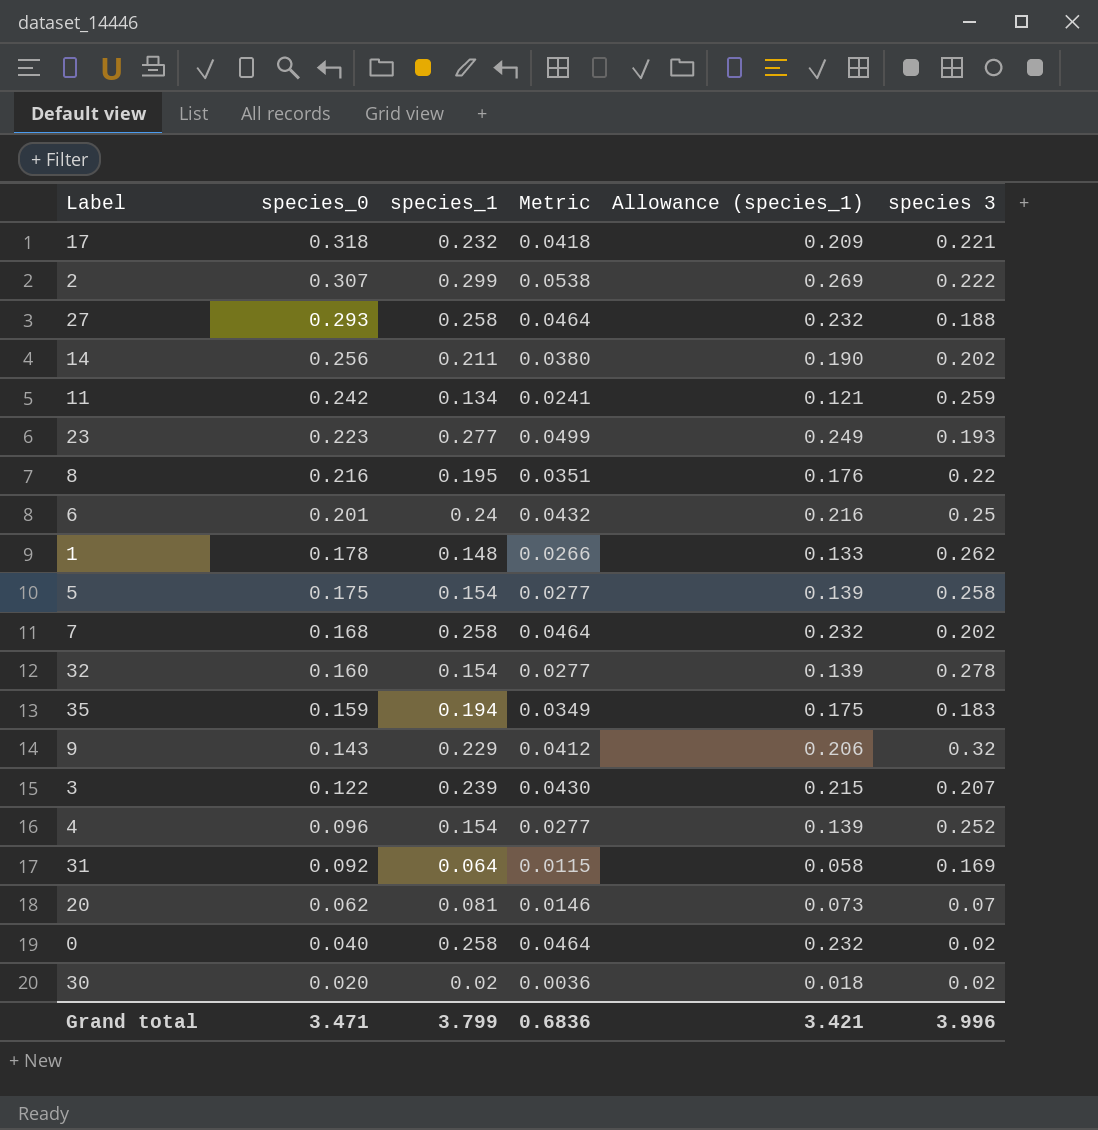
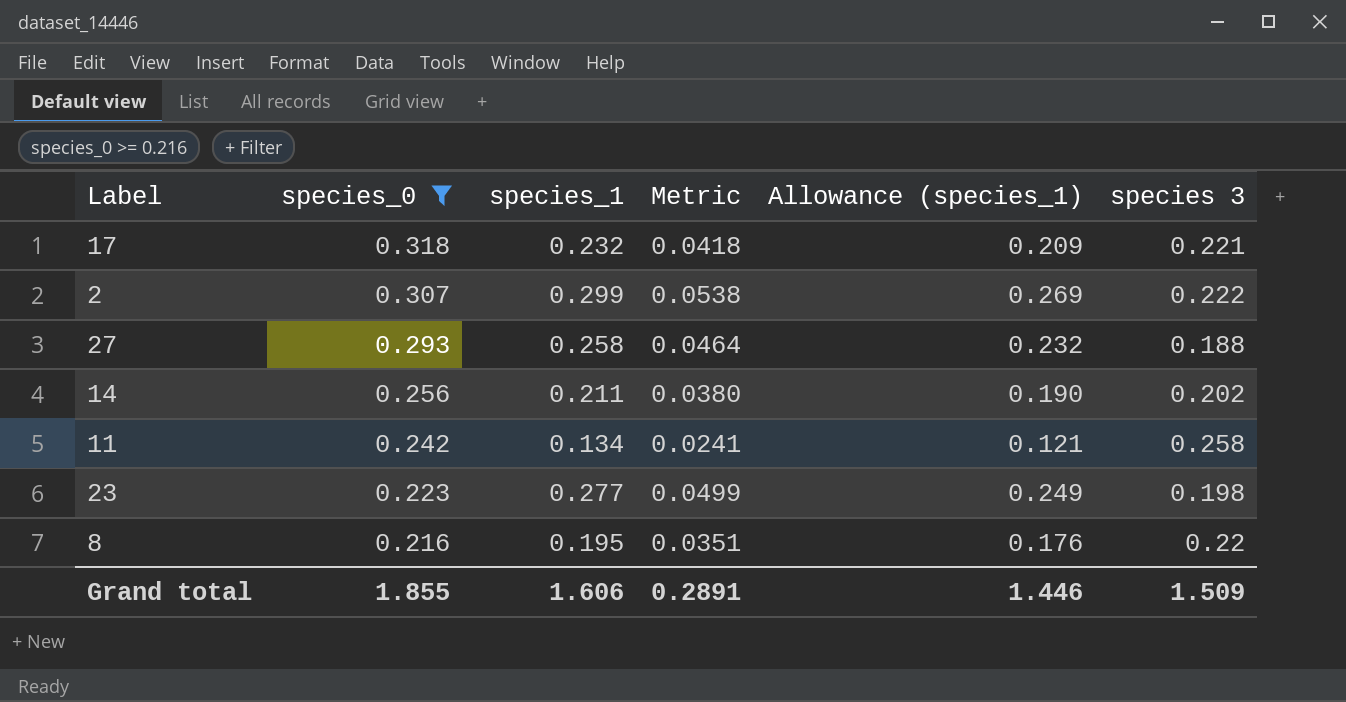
filter: none -> species_0 >= 0.216
11 | species 3: 0.259 -> 0.258
23 | species 3: 0.193 -> 0.198
Grand total | species_0: 3.471 -> 1.855
Grand total | species_1: 3.799 -> 1.606
Grand total | Metric: 0.6836 -> 0.2891
Grand total | Allowance (species_1): 3.421 -> 1.446
Grand total | species 3: 3.996 -> 1.509

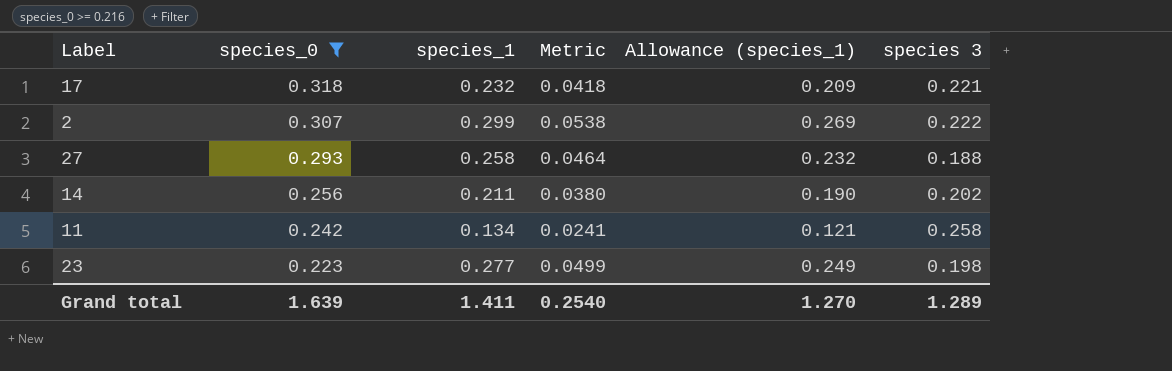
row 8: 0.216 | 0.195 | 0.0351 | 0.176 | 0.22 -> none
Grand total | species_0: 1.855 -> 1.639
Grand total | species_1: 1.606 -> 1.411
Grand total | Metric: 0.2891 -> 0.2540
Grand total | Allowance (species_1): 1.446 -> 1.270
Grand total | species 3: 1.509 -> 1.289

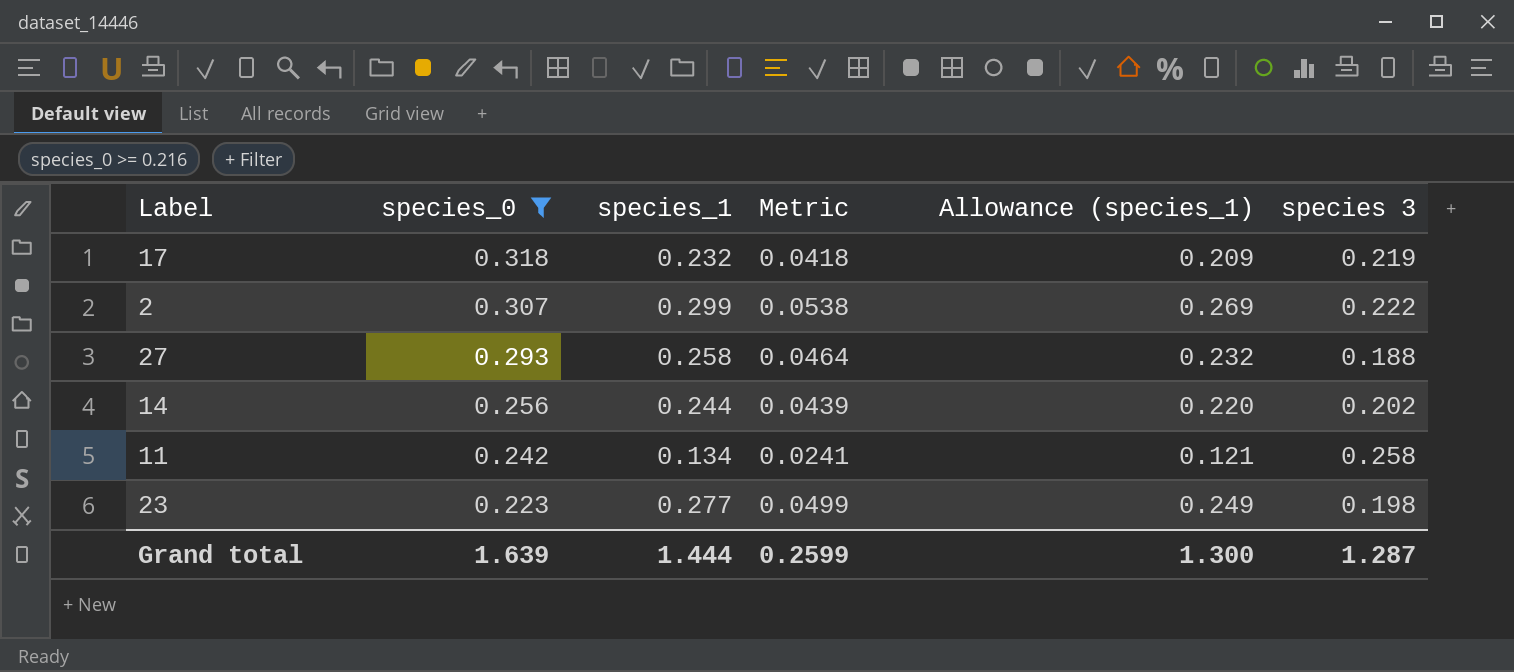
17 | species 3: 0.221 -> 0.219
14 | species_1: 0.211 -> 0.244
14 | Metric: 0.0380 -> 0.0439
14 | Allowance (species_1): 0.190 -> 0.220
Grand total | species_1: 1.411 -> 1.444
Grand total | Metric: 0.2540 -> 0.2599
Grand total | Allowance (species_1): 1.270 -> 1.300
Grand total | species 3: 1.289 -> 1.287

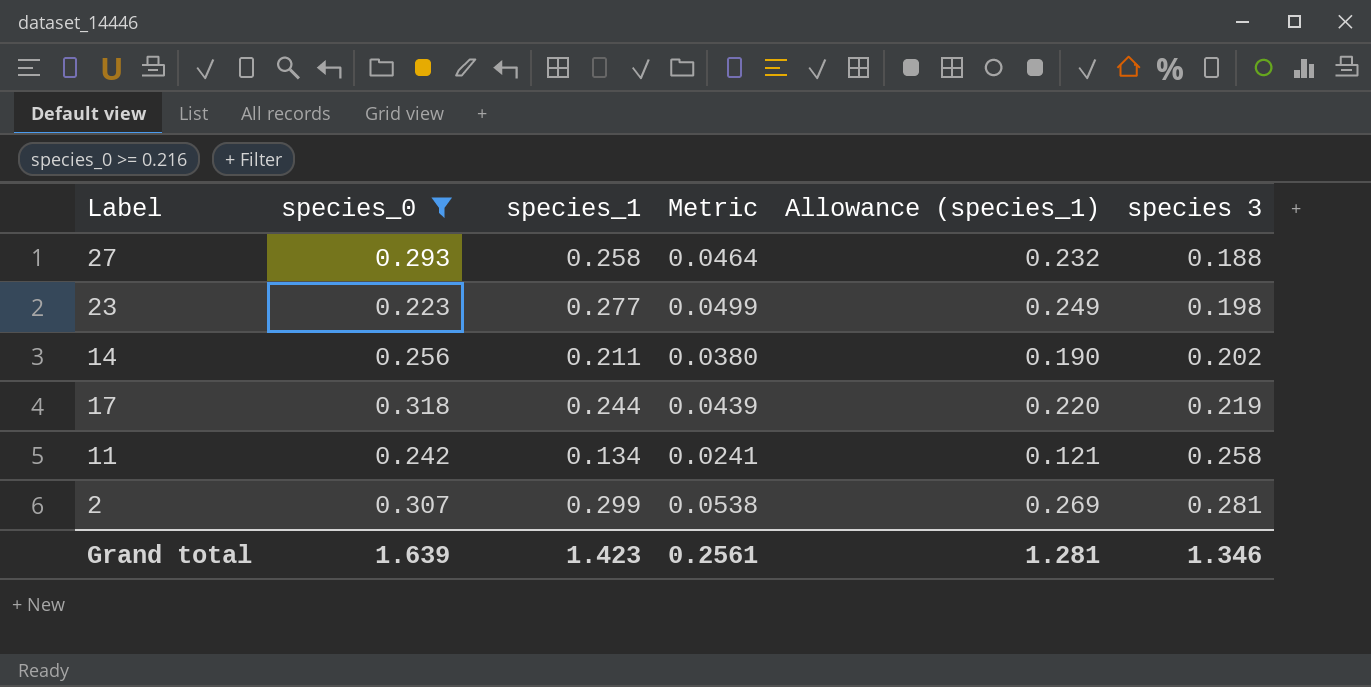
row order: species_0 descending -> species 3 ascending
14 | species_1: 0.244 -> 0.211
14 | Metric: 0.0439 -> 0.0380
14 | Allowance (species_1): 0.220 -> 0.190
17 | species_1: 0.232 -> 0.244
17 | Metric: 0.0418 -> 0.0439
17 | Allowance (species_1): 0.209 -> 0.220
2 | species 3: 0.222 -> 0.281
Grand total | species_1: 1.444 -> 1.423
Grand total | Metric: 0.2599 -> 0.2561
Grand total | Allowance (species_1): 1.300 -> 1.281
Grand total | species 3: 1.287 -> 1.346

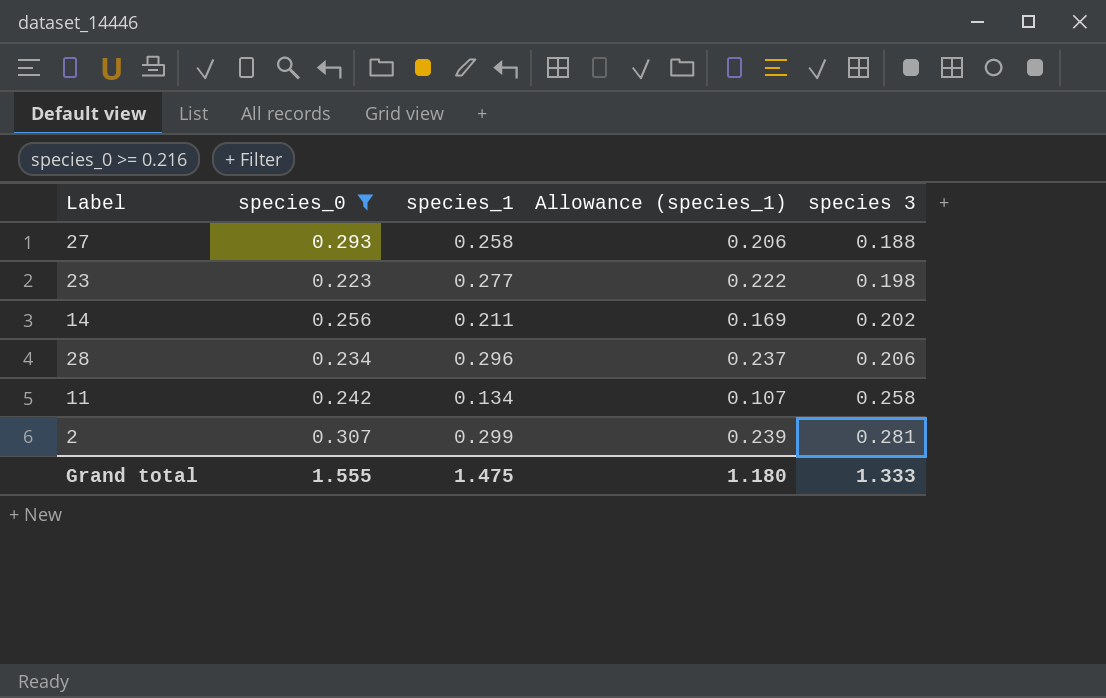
column Metric | formula: [species_1] * 0.18 -> none
column Allowance (species_1) | formula: [species_1] * 0.9 -> [species_1] * 0.8
row 17: 0.318 | 0.244 | 0.0439 | 0.220 | 0.219 -> none
row 28: none -> 0.234 | 0.296 | 0.237 | 0.206
Grand total | species_0: 1.639 -> 1.555
Grand total | species_1: 1.423 -> 1.475
Grand total | Allowance (species_1): 1.281 -> 1.180
Grand total | species 3: 1.346 -> 1.333

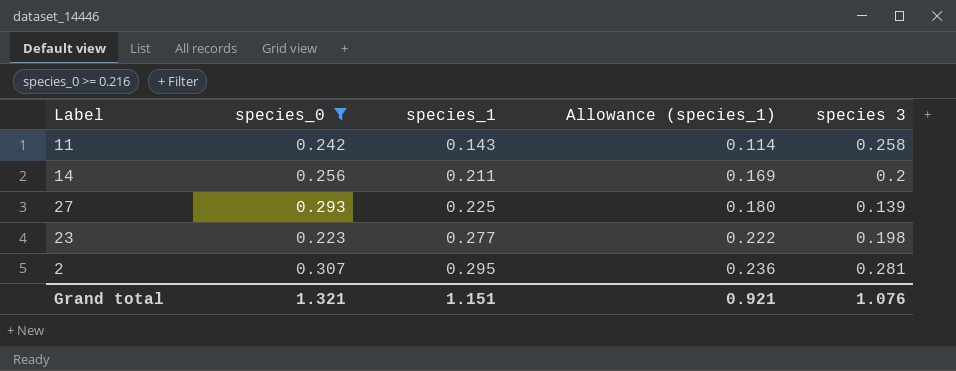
row order: species 3 ascending -> species_1 ascending
row 28: 0.234 | 0.296 | 0.237 | 0.206 -> none
11 | species_1: 0.134 -> 0.143
11 | Allowance (species_1): 0.107 -> 0.114
14 | species 3: 0.202 -> 0.2
27 | species_1: 0.258 -> 0.225
27 | Allowance (species_1): 0.206 -> 0.180
27 | species 3: 0.188 -> 0.139
2 | species_1: 0.299 -> 0.295
2 | Allowance (species_1): 0.239 -> 0.236
Grand total | species_0: 1.555 -> 1.321
Grand total | species_1: 1.475 -> 1.151
Grand total | Allowance (species_1): 1.180 -> 0.921
Grand total | species 3: 1.333 -> 1.076

